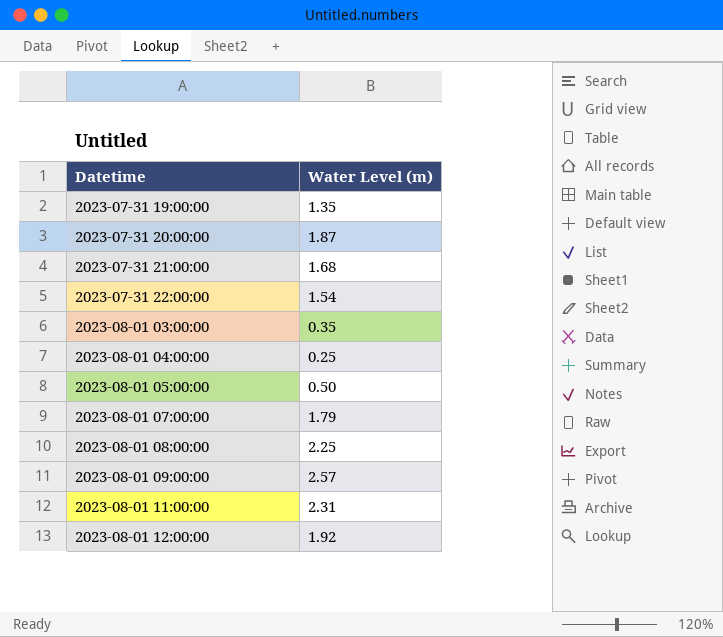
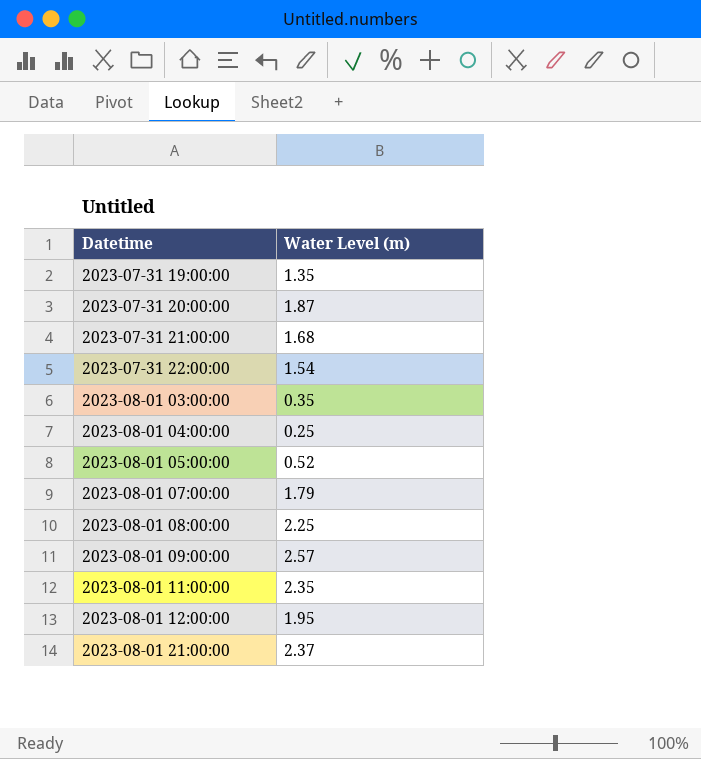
2023-08-01 05:00:00 | Water Level (m): 0.50 -> 0.52
2023-08-01 11:00:00 | Water Level (m): 2.31 -> 2.35
2023-08-01 12:00:00 | Water Level (m): 1.92 -> 1.95
row 2023-08-01 21:00:00: none -> 2.37

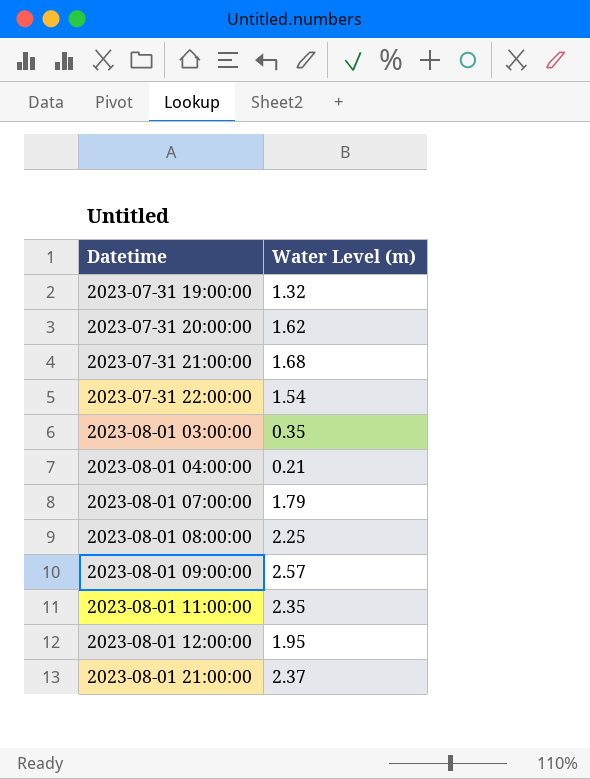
row 2023-08-01 05:00:00: 0.52 -> none
2023-07-31 19:00:00 | Water Level (m): 1.35 -> 1.32
2023-07-31 20:00:00 | Water Level (m): 1.87 -> 1.62
2023-08-01 04:00:00 | Water Level (m): 0.25 -> 0.21

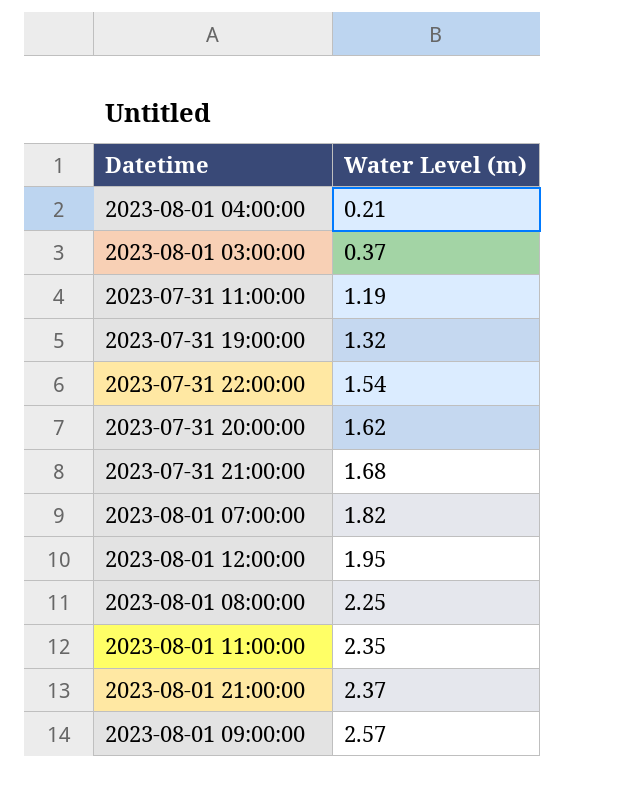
row order: Datetime ascending -> Water Level (m) ascending
2023-08-01 03:00:00 | Water Level (m): 0.35 -> 0.37
row 2023-07-31 11:00:00: none -> 1.19
2023-08-01 07:00:00 | Water Level (m): 1.79 -> 1.82

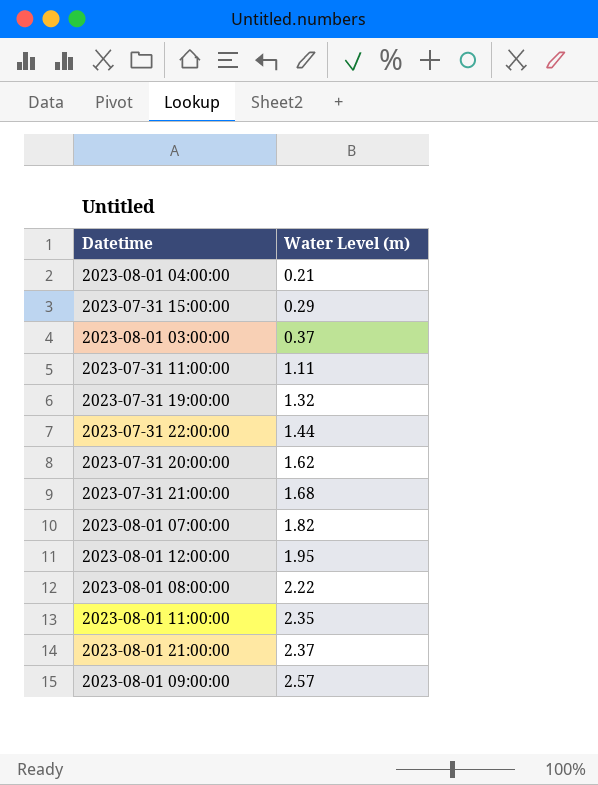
row 2023-07-31 15:00:00: none -> 0.29
2023-07-31 11:00:00 | Water Level (m): 1.19 -> 1.11
2023-07-31 22:00:00 | Water Level (m): 1.54 -> 1.44
2023-08-01 08:00:00 | Water Level (m): 2.25 -> 2.22

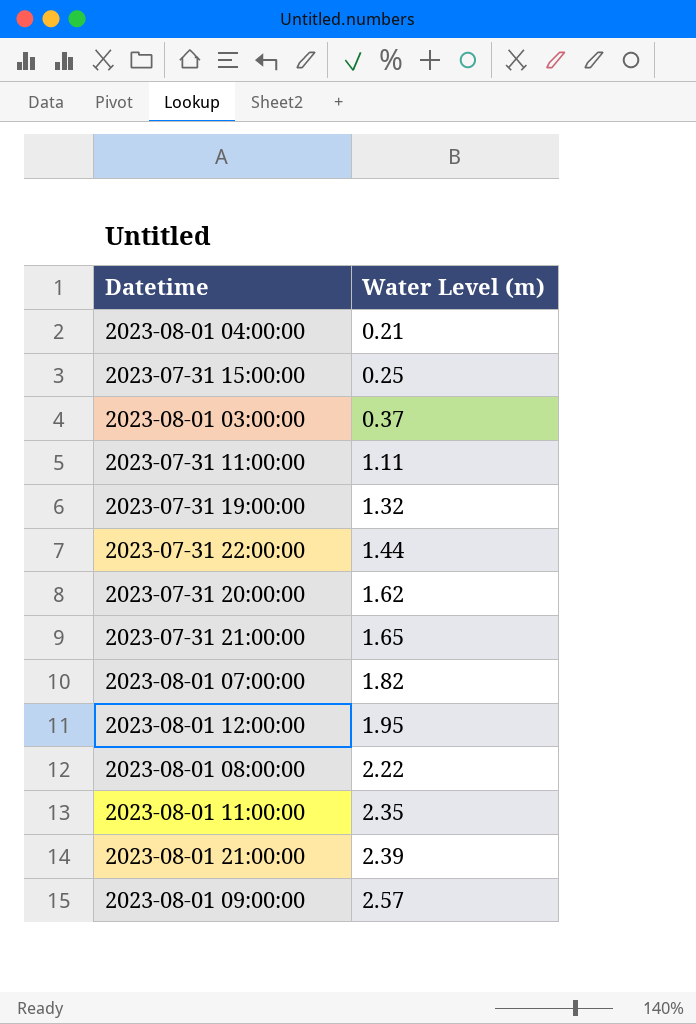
2023-07-31 15:00:00 | Water Level (m): 0.29 -> 0.25
2023-07-31 21:00:00 | Water Level (m): 1.68 -> 1.65
2023-08-01 21:00:00 | Water Level (m): 2.37 -> 2.39

